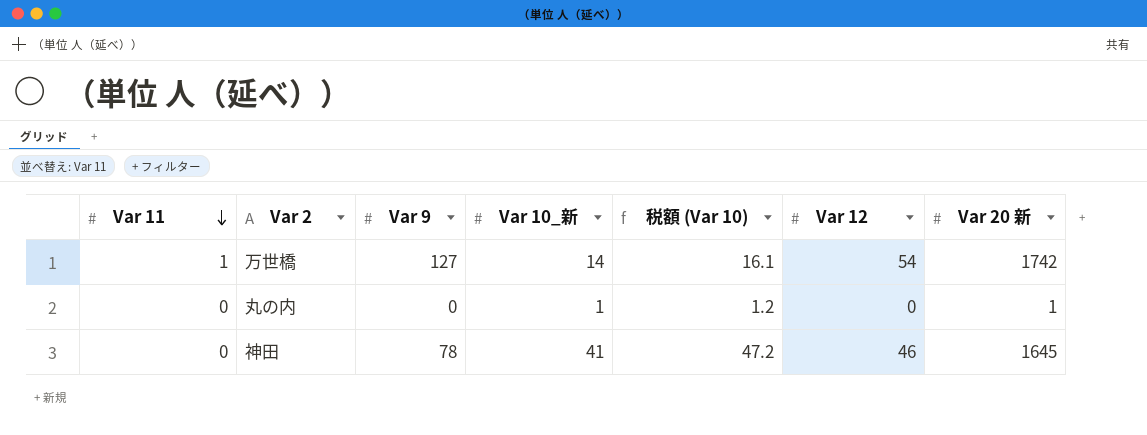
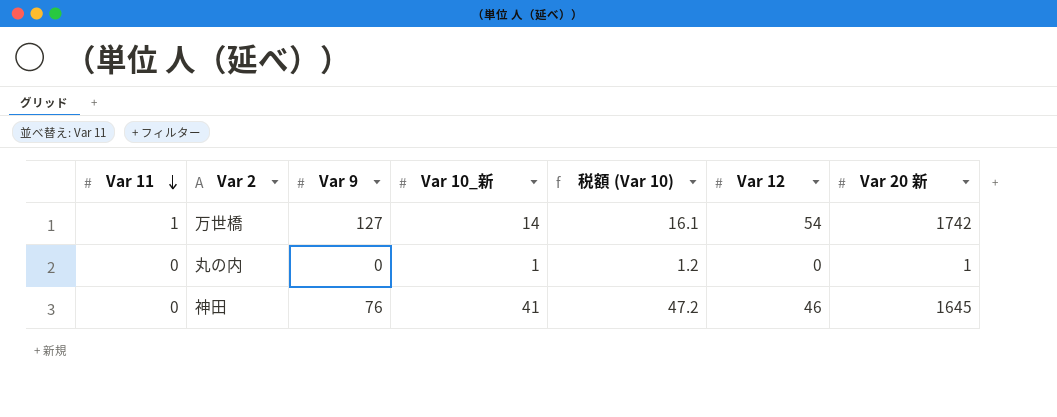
神田 | Var 9: 78 -> 76

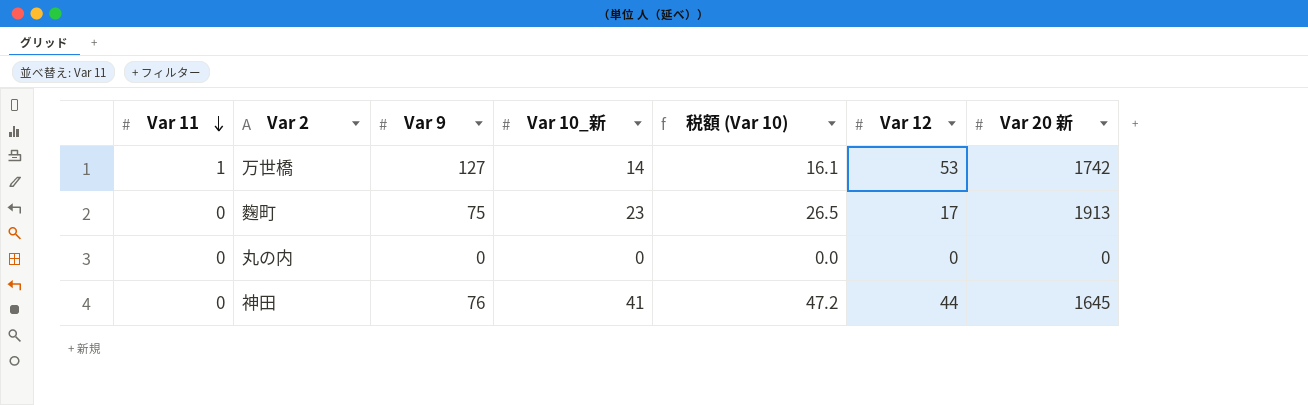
万世橋 | Var 12: 54 -> 53
row 麴町: none -> 0 | 75 | 23 | 26.5 | 17 | 1913
丸の内 | Var 10_新: 1 -> 0
丸の内 | 税額 (Var 10): 1.2 -> 0.0
丸の内 | Var 20 新: 1 -> 0
神田 | Var 12: 46 -> 44

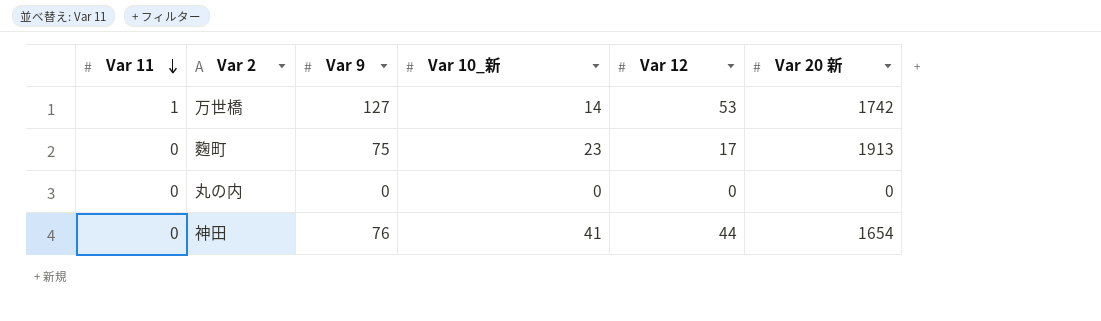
column 税額 (Var 10) | formula: [Var 10_新] * 1.15 -> none
神田 | Var 20 新: 1645 -> 1654

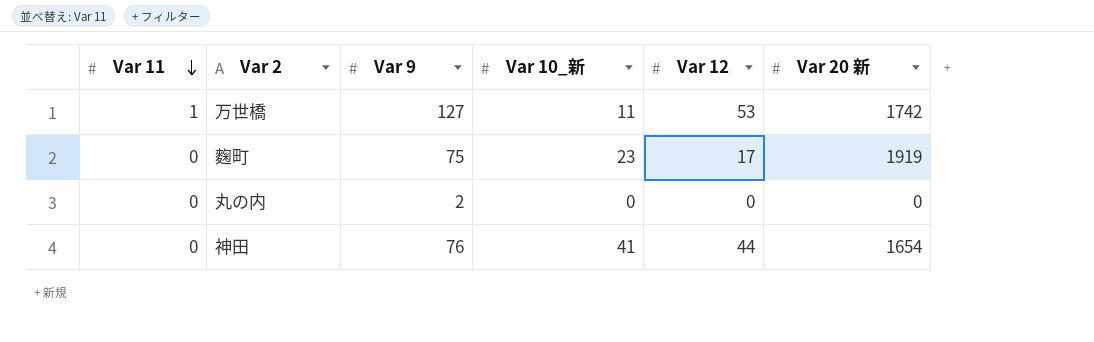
万世橋 | Var 10_新: 14 -> 11
麴町 | Var 20 新: 1913 -> 1919
丸の内 | Var 9: 0 -> 2

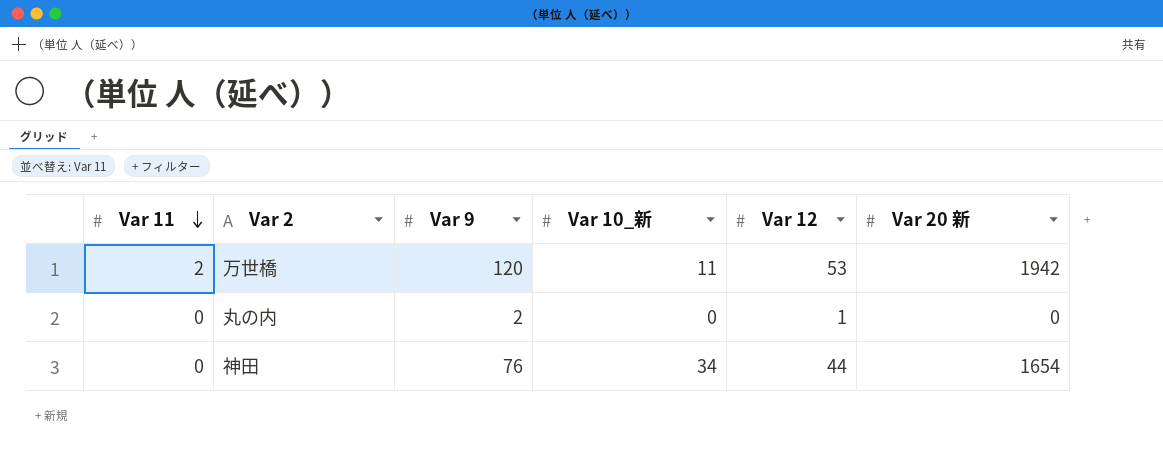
row 麴町: 0 | 75 | 23 | 17 | 1919 -> none
万世橋 | Var 11: 1 -> 2
万世橋 | Var 9: 127 -> 120
万世橋 | Var 20 新: 1742 -> 1942
丸の内 | Var 12: 0 -> 1
神田 | Var 10_新: 41 -> 34

